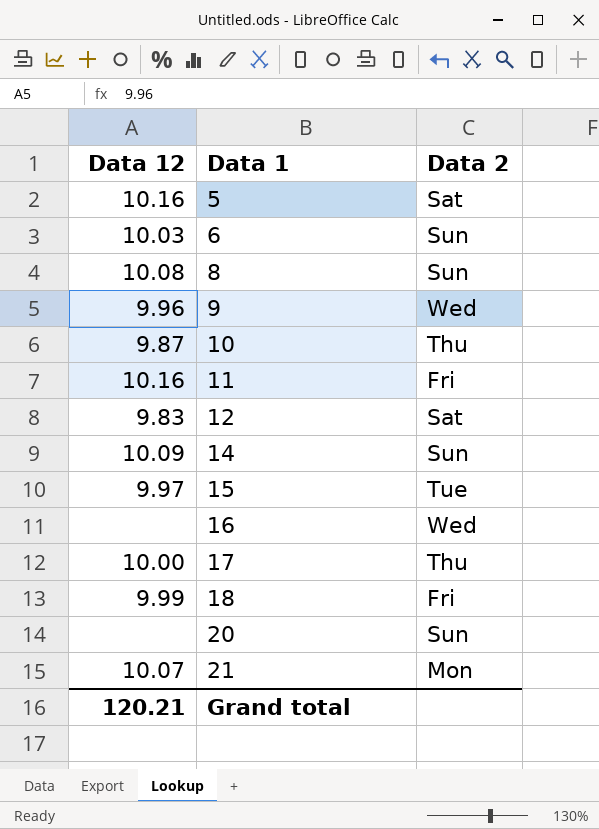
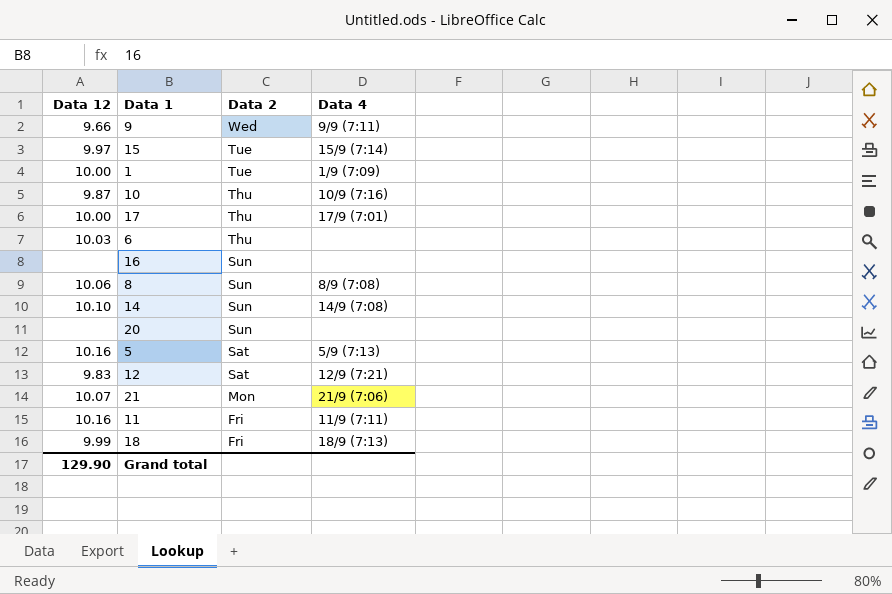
row order: Data 1 ascending -> Data 2 descending
column Data 4 | position: none -> 4
9 | Data 12: 9.96 -> 9.66
row 1: none -> 10.00 | Tue | 1/9 (7:09)
6 | Data 2: Sun -> Thu
16 | Data 2: Wed -> Sun
8 | Data 12: 10.08 -> 10.06
14 | Data 12: 10.09 -> 10.10
Grand total | Data 12: 120.21 -> 129.90

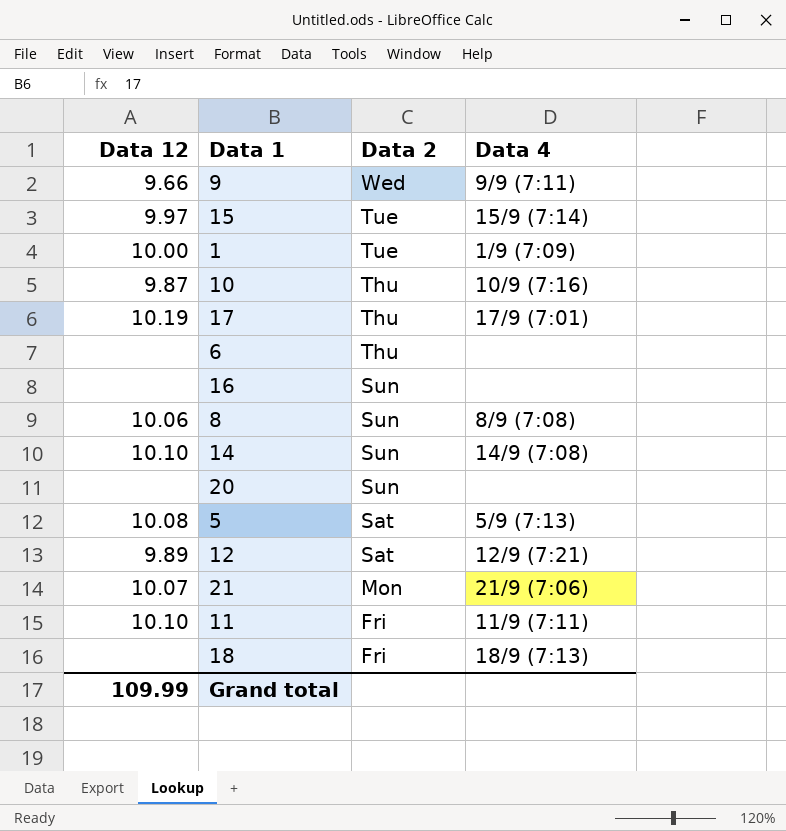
17 | Data 12: 10.00 -> 10.19
6 | Data 12: 10.03 -> none
5 | Data 12: 10.16 -> 10.08
12 | Data 12: 9.83 -> 9.89
11 | Data 12: 10.16 -> 10.10
18 | Data 12: 9.99 -> none
Grand total | Data 12: 129.90 -> 109.99

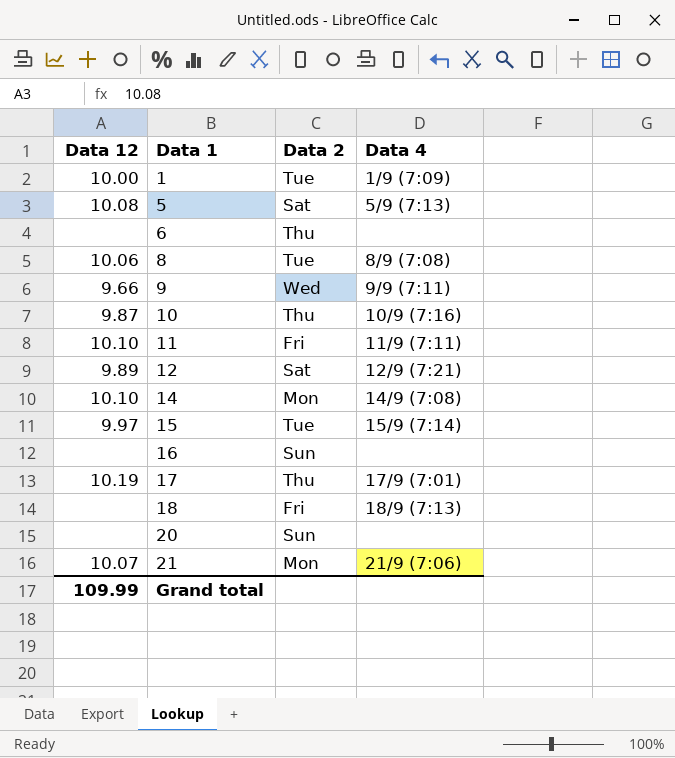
row order: Data 2 descending -> Data 1 ascending
8 | Data 2: Sun -> Tue
14 | Data 2: Sun -> Mon

